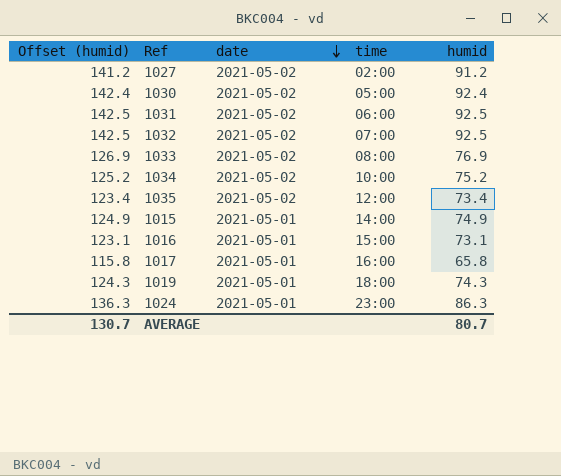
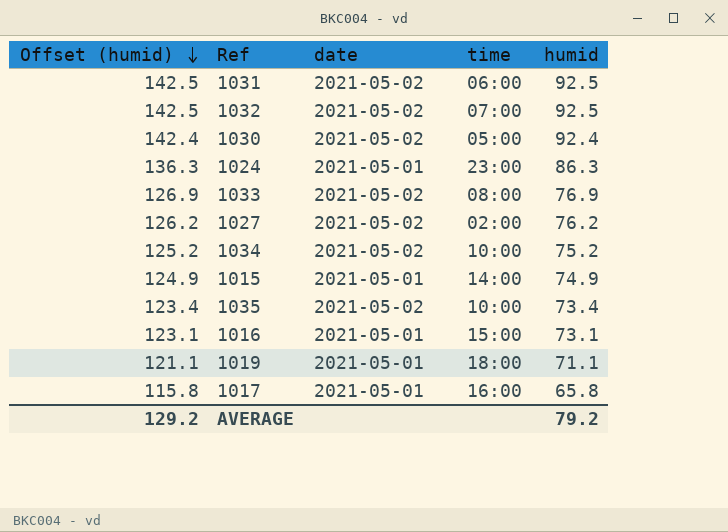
row order: date descending -> Offset (humid) descending
1027 | Offset (humid): 141.2 -> 126.2
1027 | humid: 91.2 -> 76.2
1035 | time: 12:00 -> 10:00
1019 | Offset (humid): 124.3 -> 121.1
1019 | humid: 74.3 -> 71.1
AVERAGE | Offset (humid): 130.7 -> 129.2
AVERAGE | humid: 80.7 -> 79.2

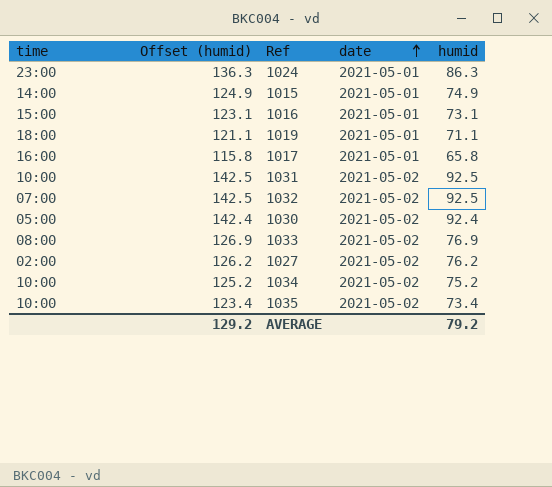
row order: Offset (humid) descending -> date ascending
column time | position: 4 -> 1
1031 | time: 06:00 -> 10:00

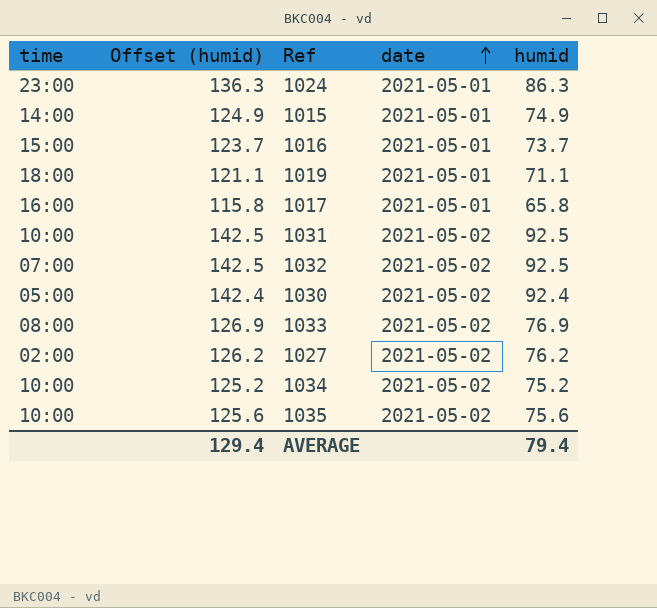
1016 | Offset (humid): 123.1 -> 123.7
1016 | humid: 73.1 -> 73.7
1035 | Offset (humid): 123.4 -> 125.6
1035 | humid: 73.4 -> 75.6
AVERAGE | Offset (humid): 129.2 -> 129.4
AVERAGE | humid: 79.2 -> 79.4

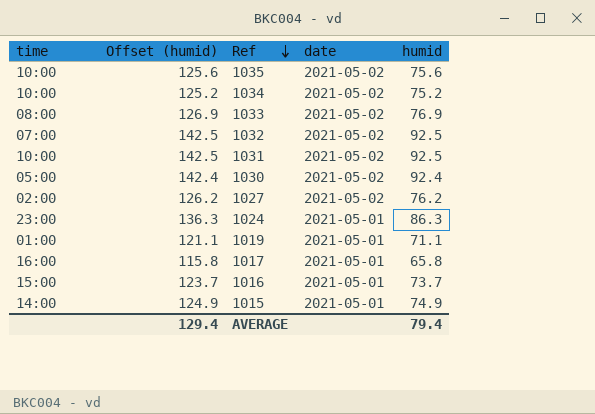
row order: date ascending -> Ref descending
1019 | time: 18:00 -> 01:00

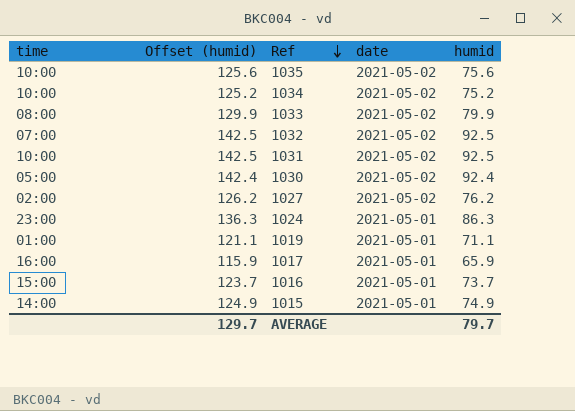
1033 | Offset (humid): 126.9 -> 129.9
1033 | humid: 76.9 -> 79.9
1017 | Offset (humid): 115.8 -> 115.9
1017 | humid: 65.8 -> 65.9
AVERAGE | Offset (humid): 129.4 -> 129.7
AVERAGE | humid: 79.4 -> 79.7

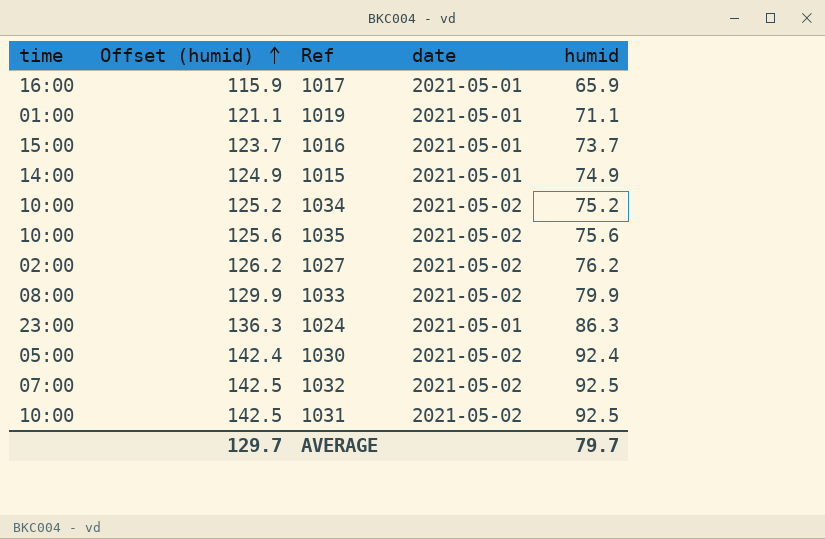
row order: Ref descending -> Offset (humid) ascending

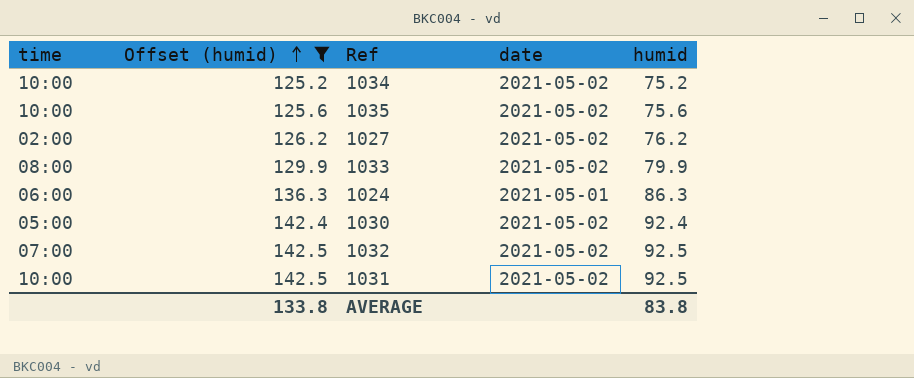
filter: none -> Offset (humid) >= 125.2
1024 | time: 23:00 -> 06:00
AVERAGE | Offset (humid): 129.7 -> 133.8
AVERAGE | humid: 79.7 -> 83.8

